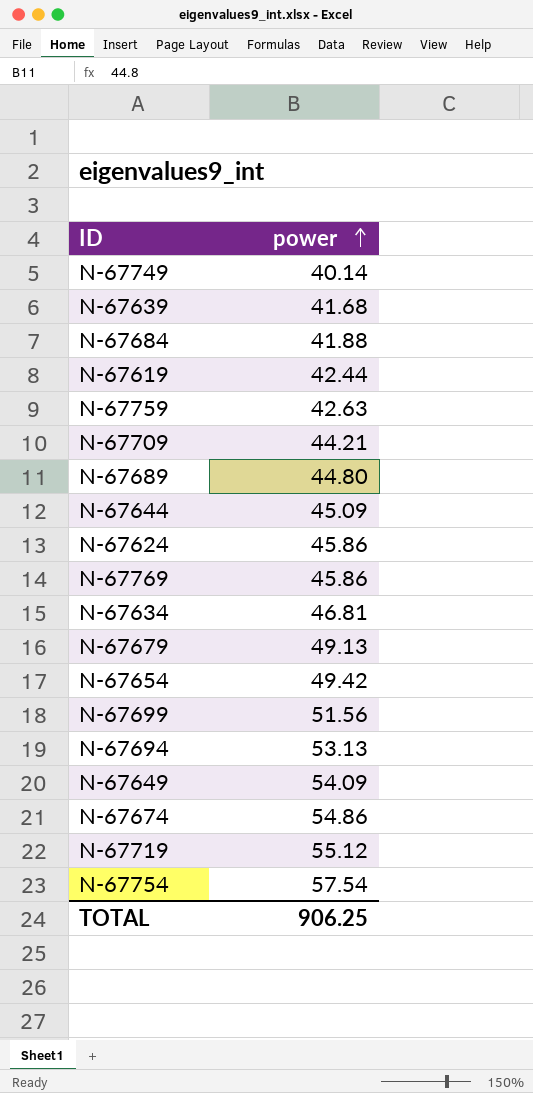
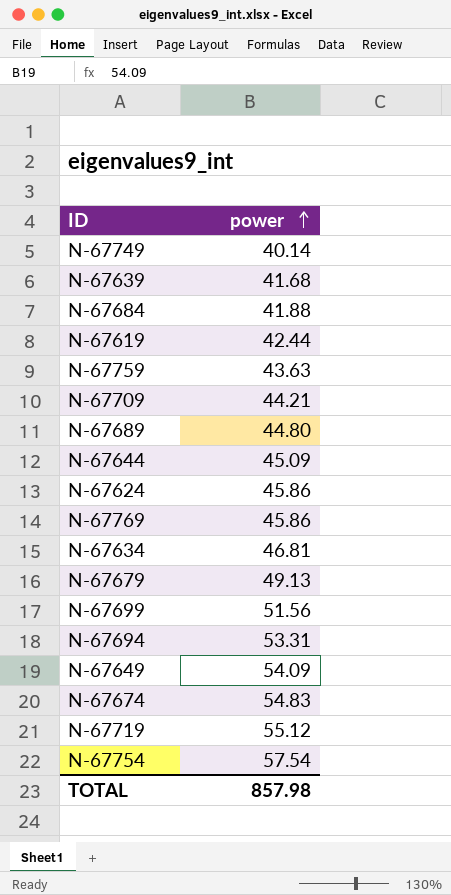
row N-67654: 49.42 -> none
N-67759 | power: 42.63 -> 43.63
N-67694 | power: 53.13 -> 53.31
N-67674 | power: 54.86 -> 54.83
TOTAL | power: 906.25 -> 857.98

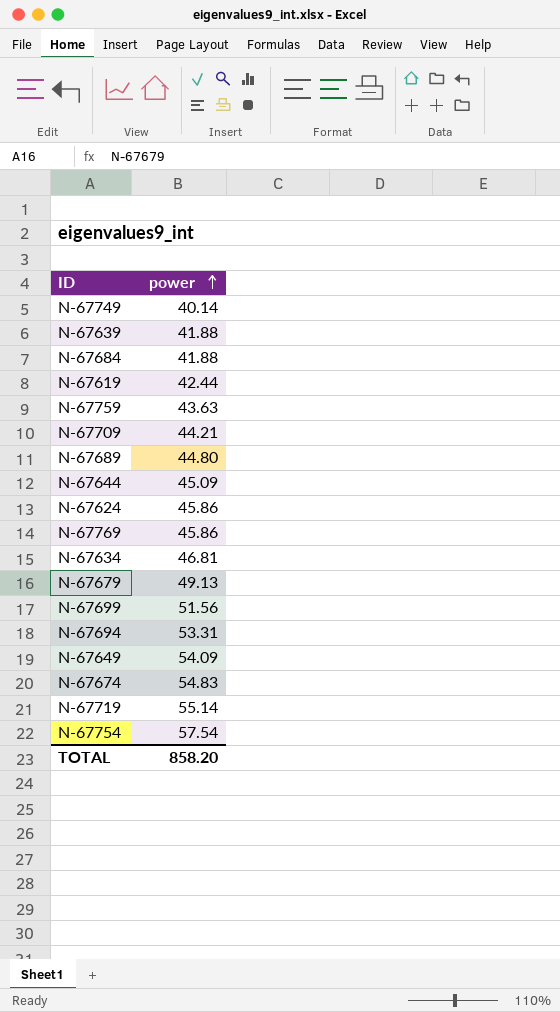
N-67639 | power: 41.68 -> 41.88
N-67719 | power: 55.12 -> 55.14
TOTAL | power: 857.98 -> 858.20

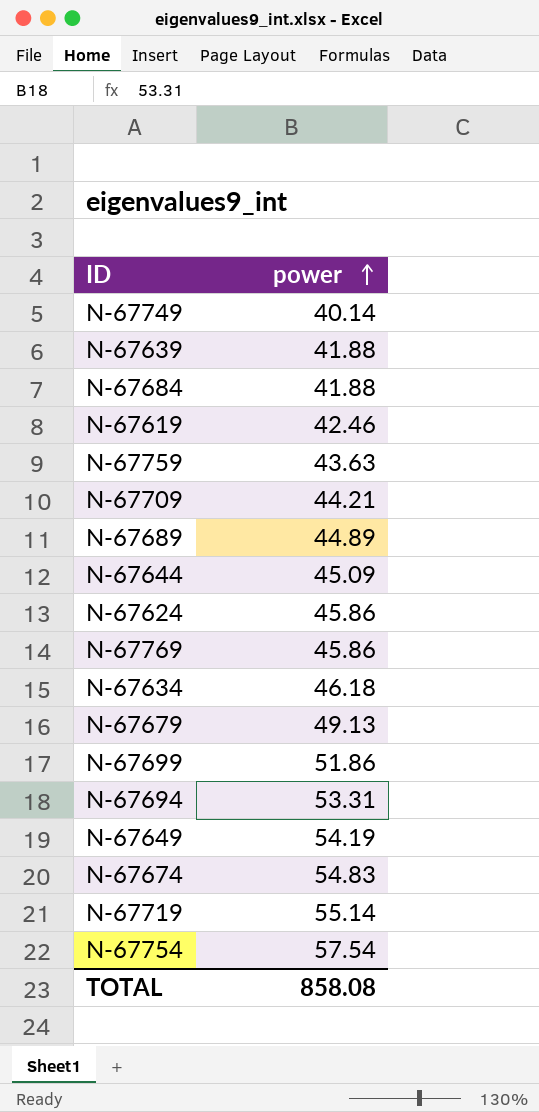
N-67619 | power: 42.44 -> 42.46
N-67689 | power: 44.80 -> 44.89
N-67634 | power: 46.81 -> 46.18
N-67699 | power: 51.56 -> 51.86
N-67649 | power: 54.09 -> 54.19
TOTAL | power: 858.20 -> 858.08

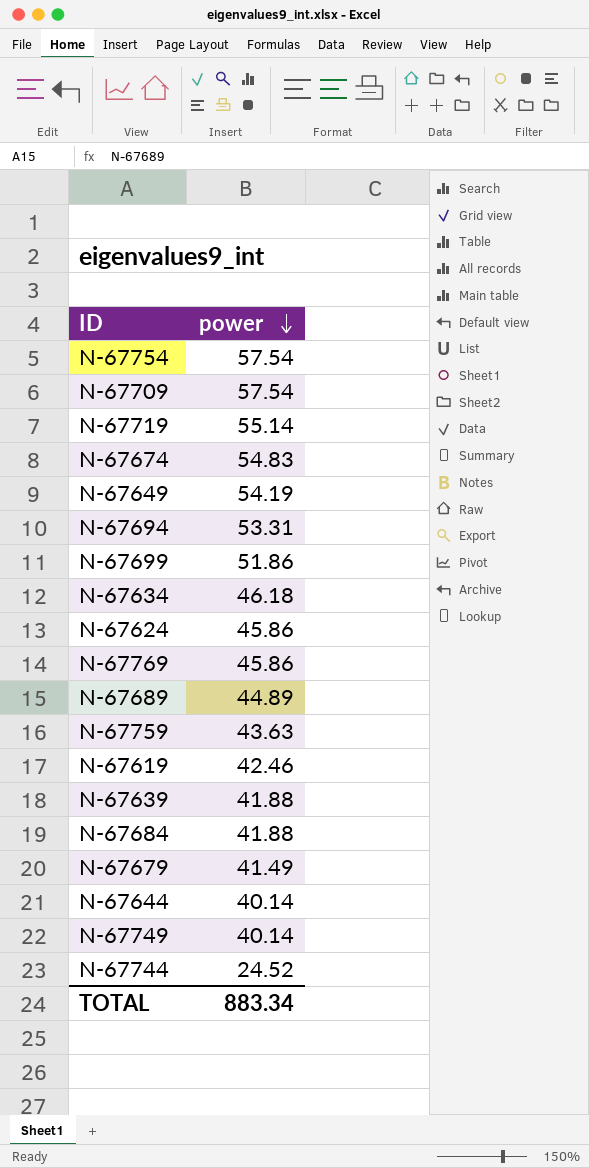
row order: power ascending -> power descending
N-67709 | power: 44.21 -> 57.54
N-67679 | power: 49.13 -> 41.49
N-67644 | power: 45.09 -> 40.14
row N-67744: none -> 24.52
TOTAL | power: 858.08 -> 883.34

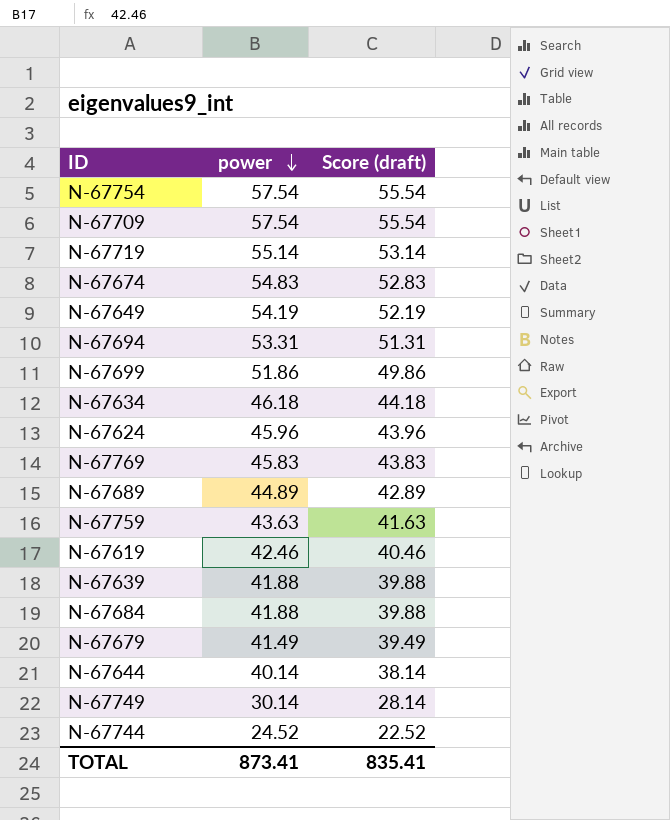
column Score (draft) | formula: none -> [power] - 2
N-67624 | power: 45.86 -> 45.96
N-67769 | power: 45.86 -> 45.83
N-67749 | power: 40.14 -> 30.14
TOTAL | power: 883.34 -> 873.41

